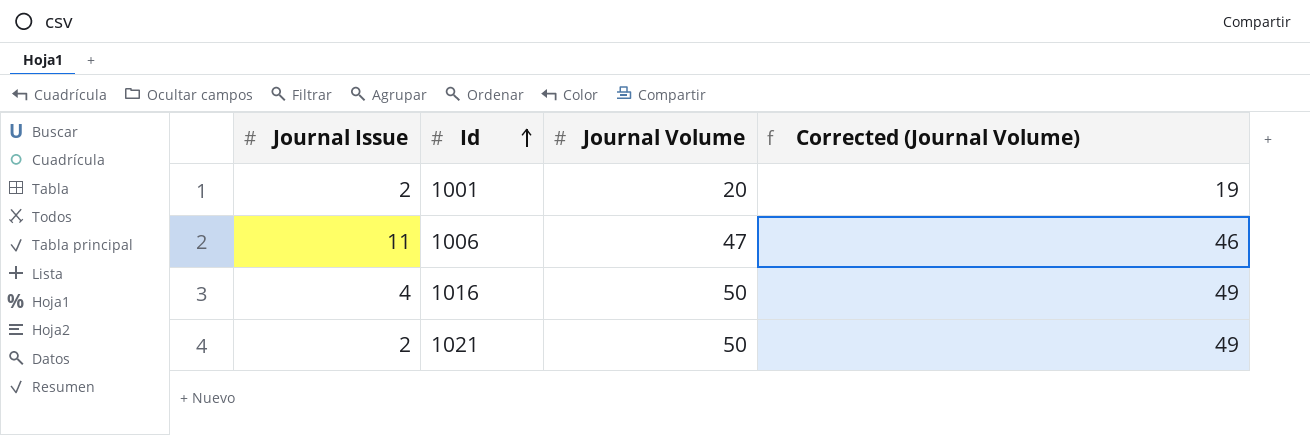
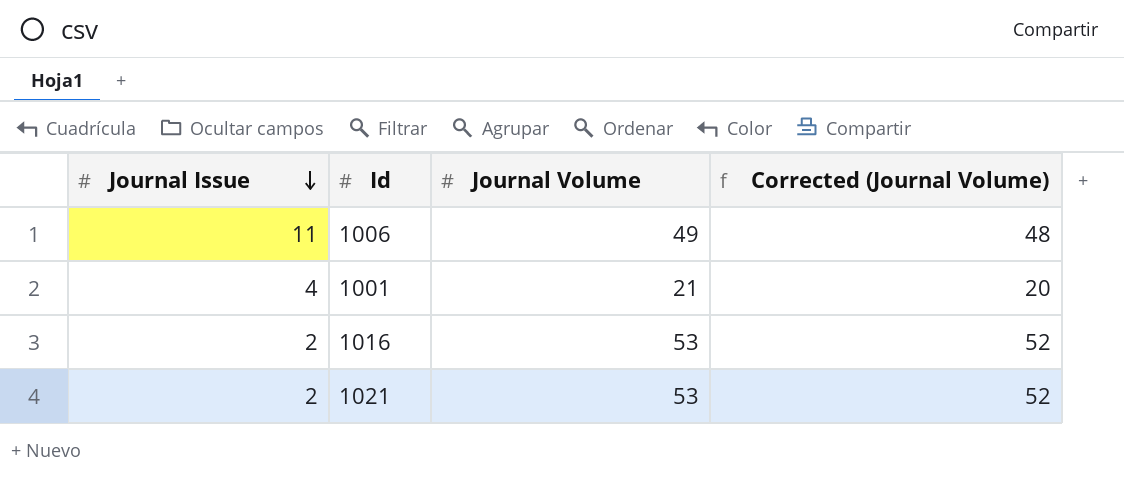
row order: Id ascending -> Journal Issue descending
1006 | Journal Volume: 47 -> 49
1006 | Corrected (Journal Volume): 46 -> 48
1001 | Journal Issue: 2 -> 4
1001 | Journal Volume: 20 -> 21
1001 | Corrected (Journal Volume): 19 -> 20
1016 | Journal Issue: 4 -> 2
1016 | Journal Volume: 50 -> 53
1016 | Corrected (Journal Volume): 49 -> 52
1021 | Journal Volume: 50 -> 53
1021 | Corrected (Journal Volume): 49 -> 52

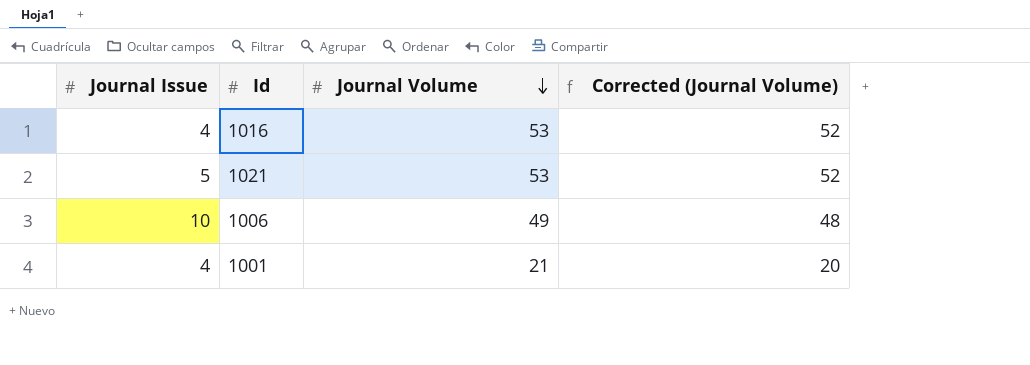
row order: Journal Issue descending -> Journal Volume descending
1016 | Journal Issue: 2 -> 4
1021 | Journal Issue: 2 -> 5
1006 | Journal Issue: 11 -> 10

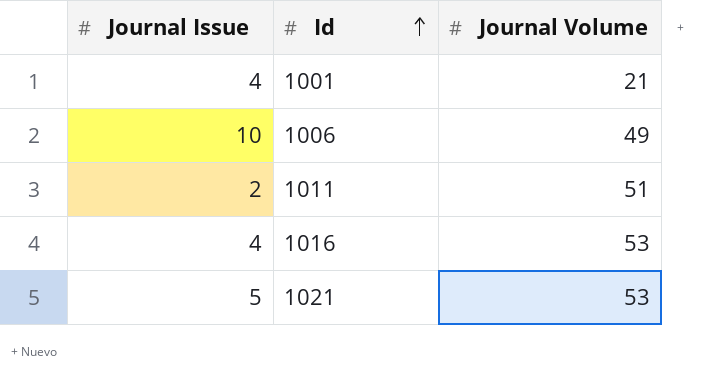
row order: Journal Volume descending -> Id ascending
column Corrected (Journal Volume) | formula: [Journal Volume] - 1 -> none
row 1011: none -> 2 | 51

